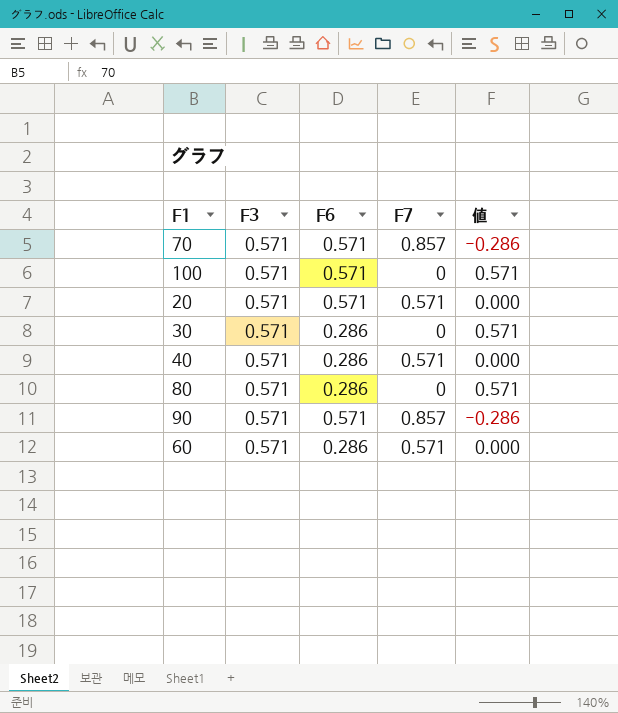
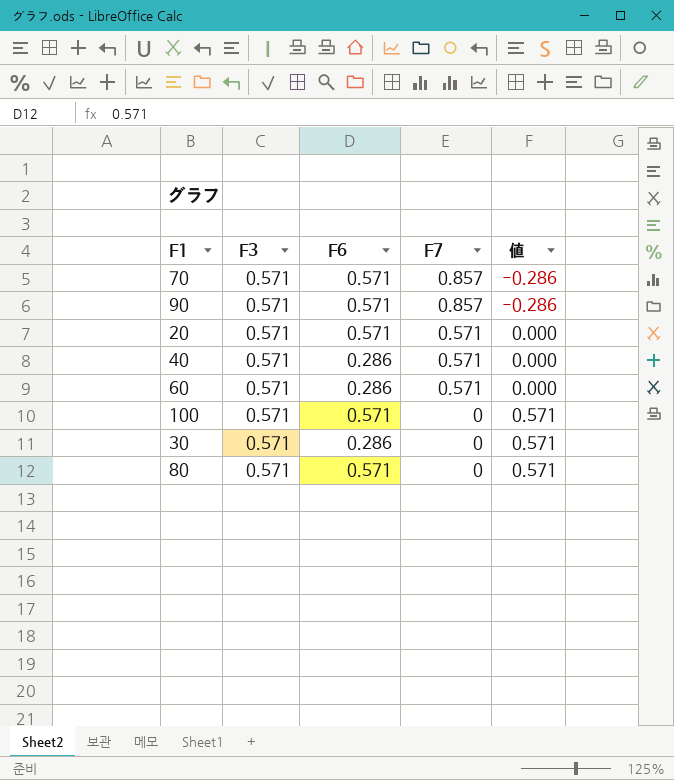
row order: none -> F7 descending
80 | F6: 0.286 -> 0.571

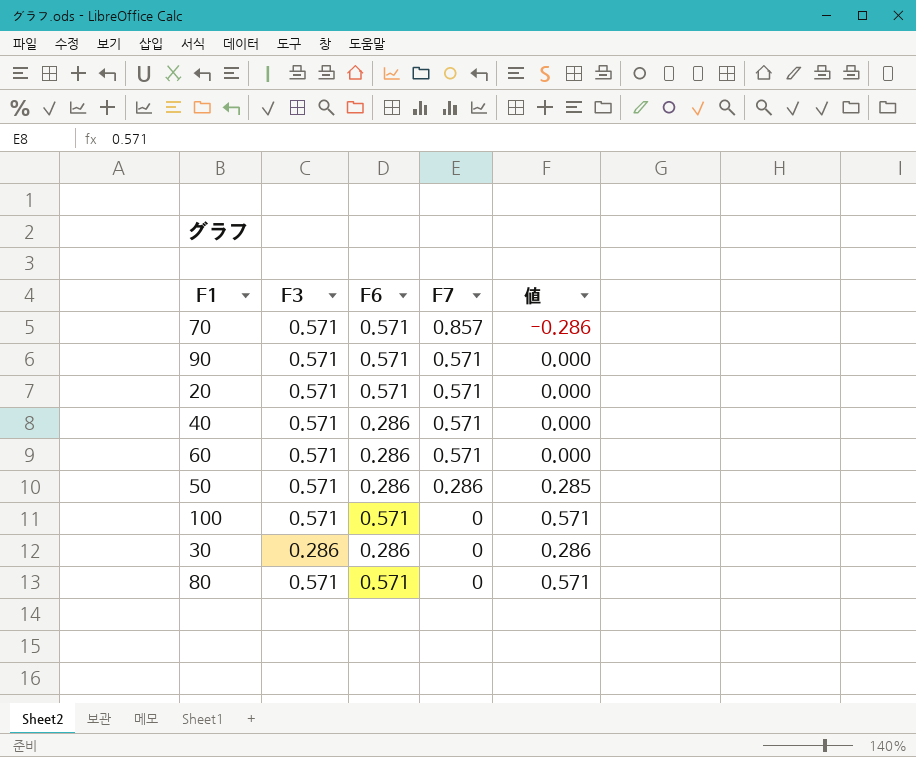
90 | F7: 0.857 -> 0.571
90 | 値: -0.286 -> 0.000
row 50: none -> 0.571 | 0.286 | 0.286 | 0.285
30 | F3: 0.571 -> 0.286
30 | 値: 0.571 -> 0.286

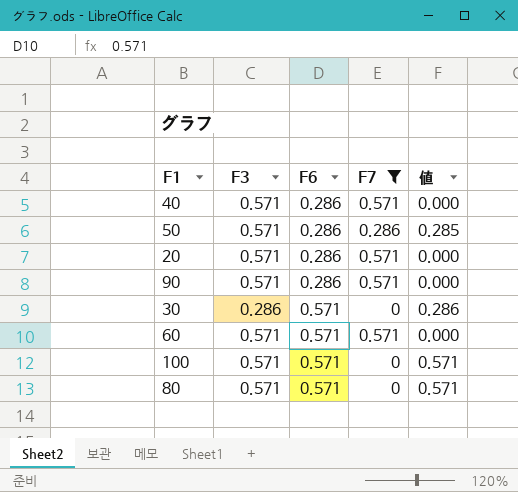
filter: none -> F7 != 0.857
row order: F7 descending -> F6 ascending
20 | F6: 0.571 -> 0.286
90 | F6: 0.571 -> 0.286
30 | F6: 0.286 -> 0.571
60 | F6: 0.286 -> 0.571

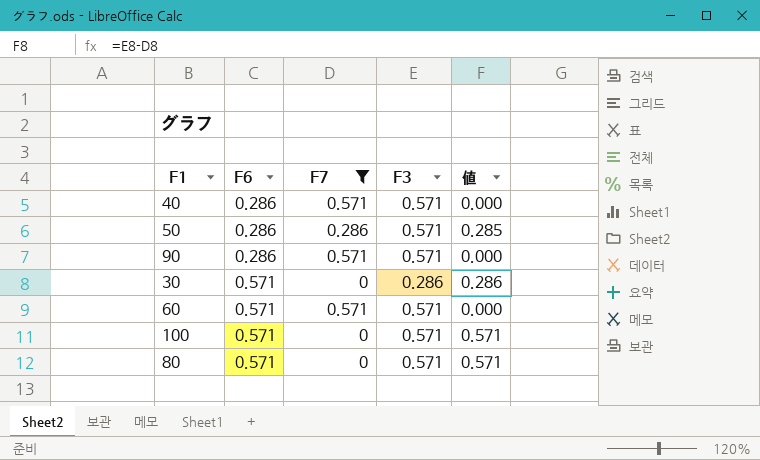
column F3 | position: 2 -> 4
row 20: 0.571 | 0.286 | 0.571 | 0.000 -> none

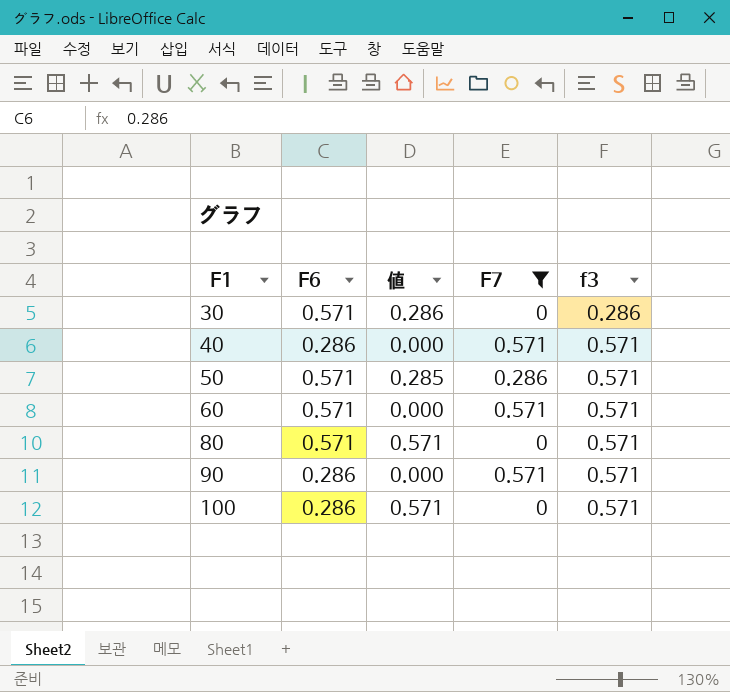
row order: F6 ascending -> F1 ascending
column 値 | position: 5 -> 3
column name: F3 -> f3
50 | F6: 0.286 -> 0.571
100 | F6: 0.571 -> 0.286

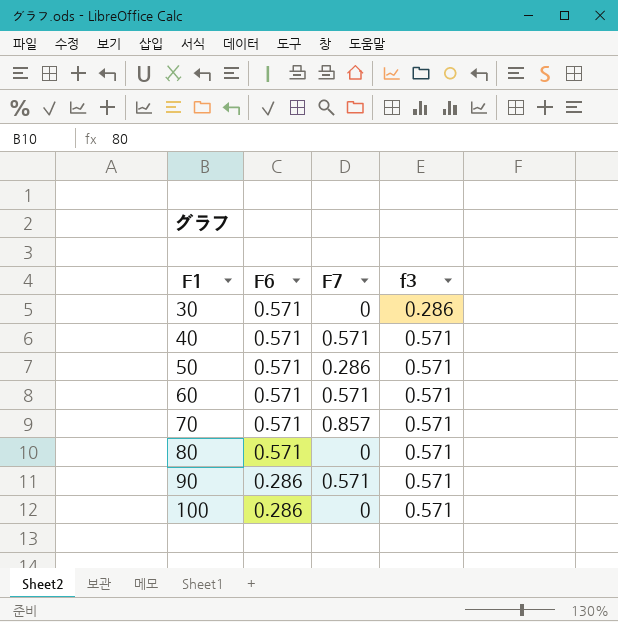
filter: F7 != 0.857 -> none
column 値 | formula: [f3] - [F7] -> none
40 | F6: 0.286 -> 0.571

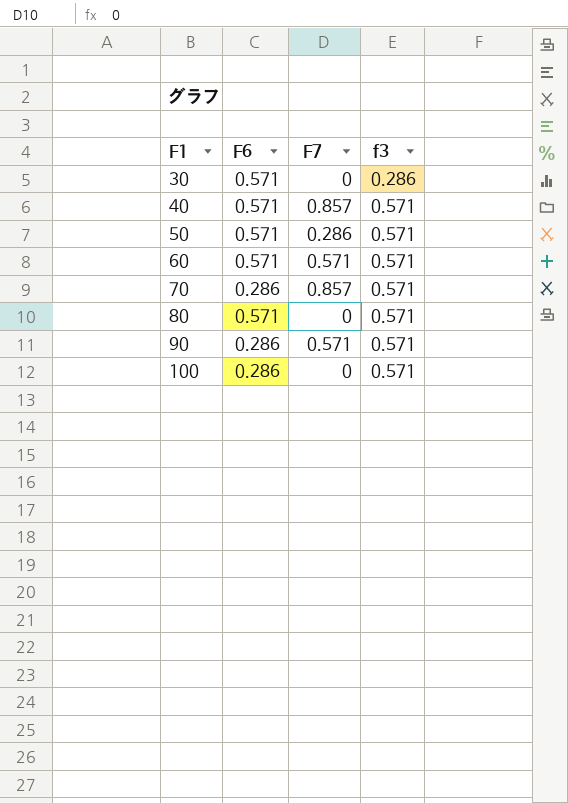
40 | F7: 0.571 -> 0.857
70 | F6: 0.571 -> 0.286

